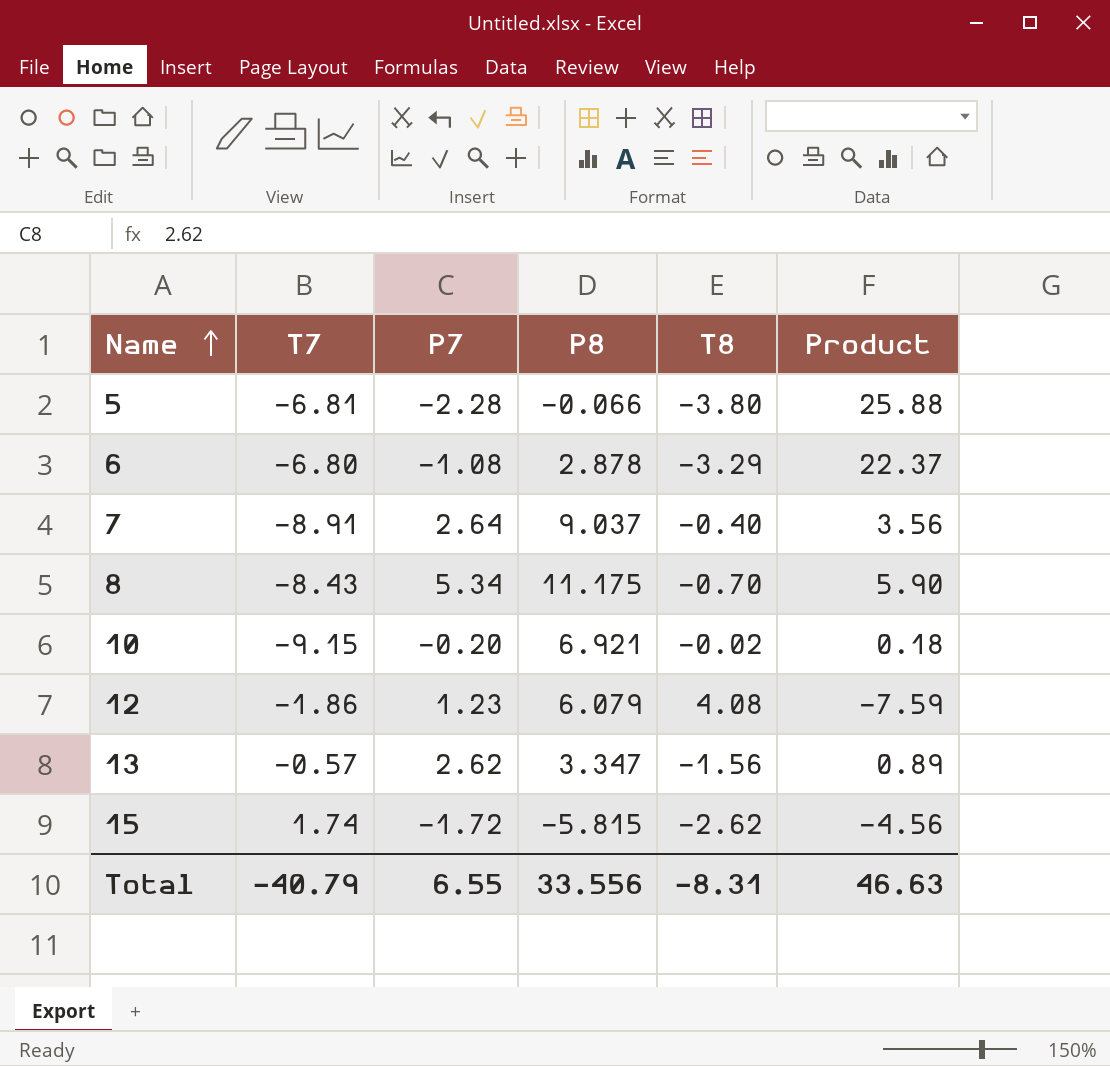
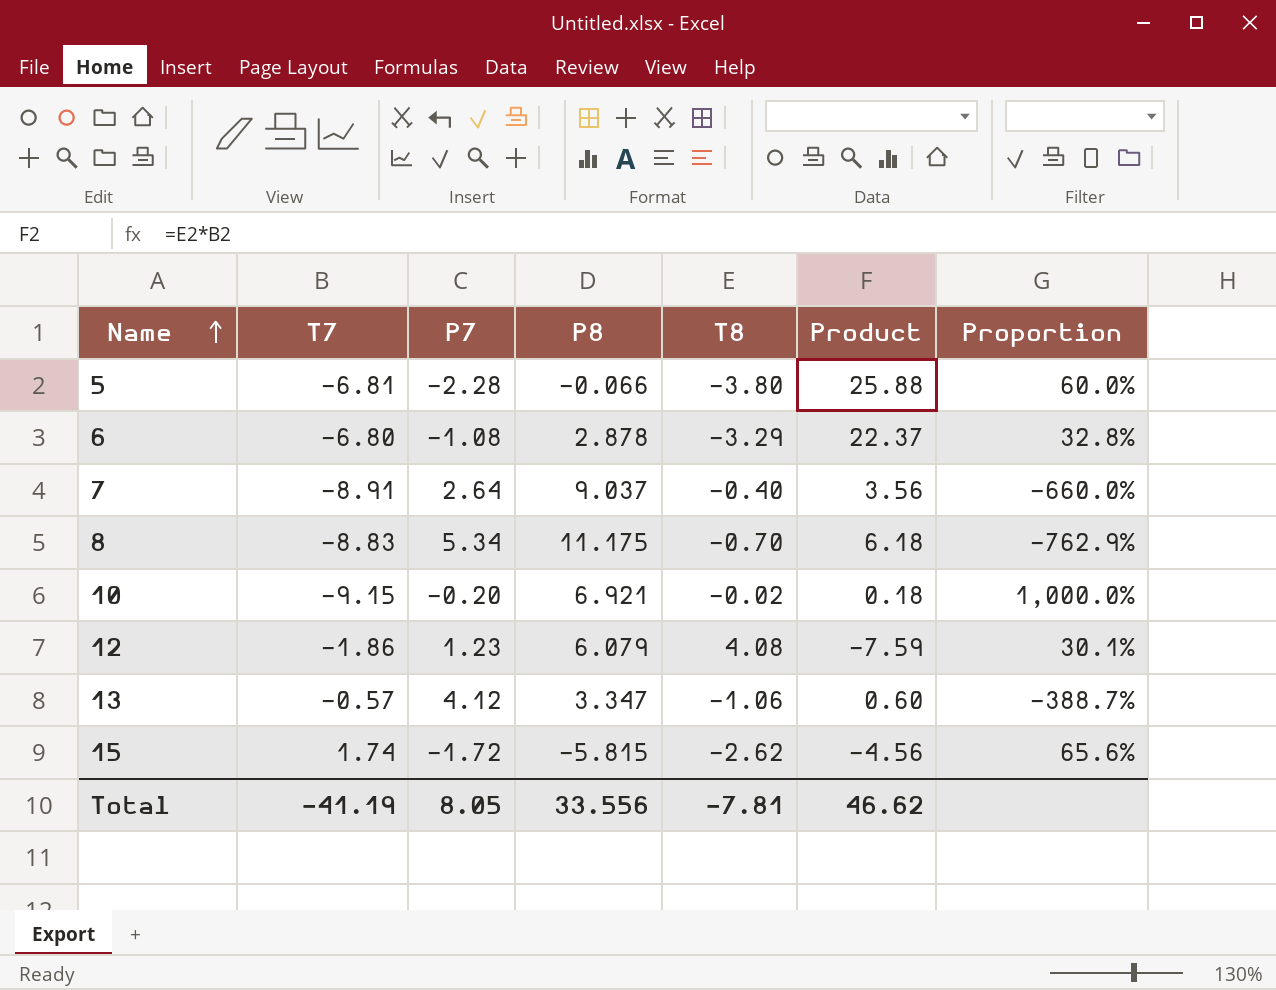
column Proportion | formula: none -> [P7] / [T8]
8 | T7: -8.43 -> -8.83
8 | Product: 5.90 -> 6.18
13 | P7: 2.62 -> 4.12
13 | T8: -1.56 -> -1.06
13 | Product: 0.89 -> 0.60
Total | T7: -40.79 -> -41.19
Total | P7: 6.55 -> 8.05
Total | T8: -8.31 -> -7.81
Total | Product: 46.63 -> 46.62

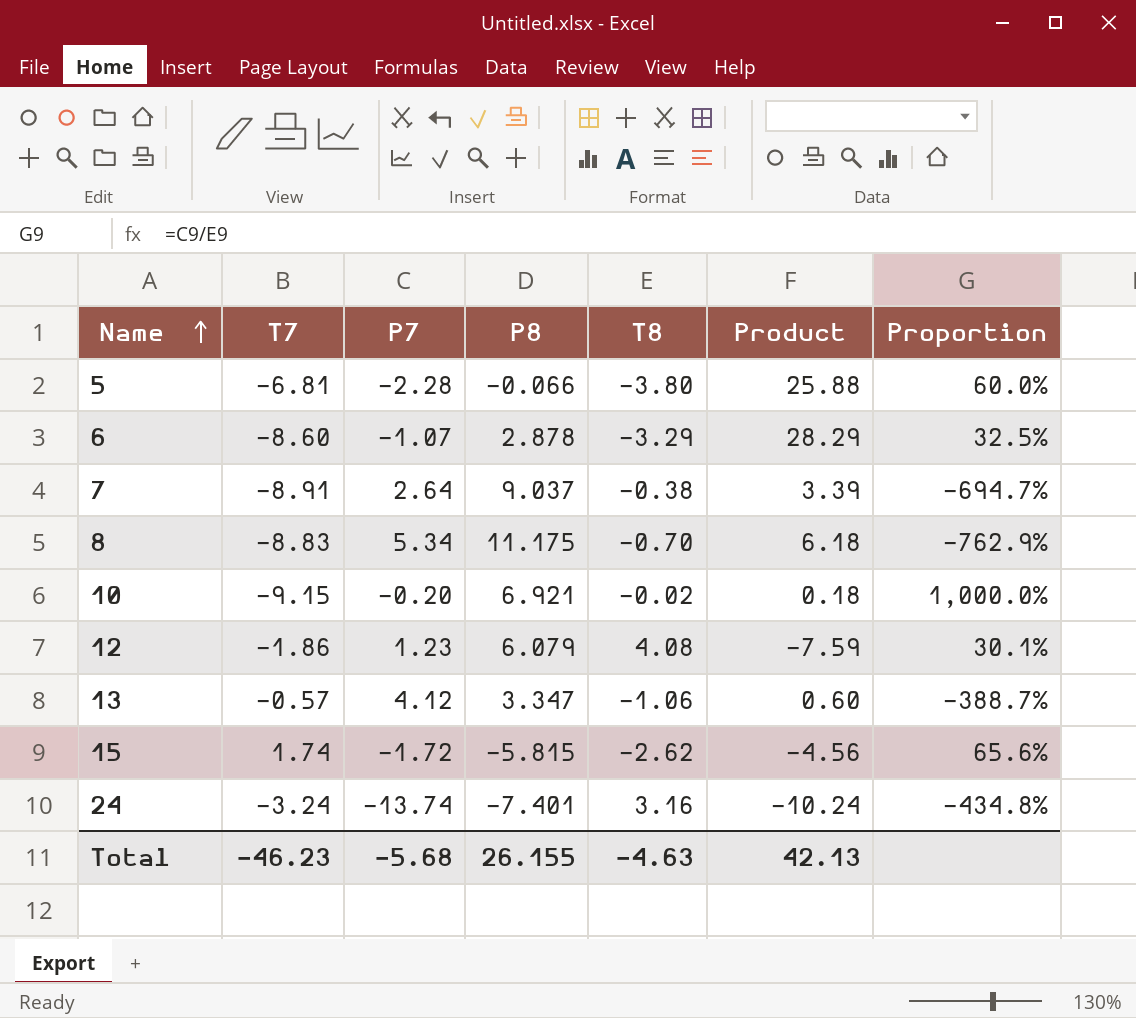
6 | T7: -6.80 -> -8.60
6 | P7: -1.08 -> -1.07
6 | Product: 22.37 -> 28.29
6 | Proportion: 32.8% -> 32.5%
7 | T8: -0.40 -> -0.38
7 | Product: 3.56 -> 3.39
7 | Proportion: -660.0% -> -694.7%
row 24: none -> -3.24 | -13.74 | -7.401 | 3.16 | -10.24 | -434.8%
Total | T7: -41.19 -> -46.23
Total | P7: 8.05 -> -5.68
Total | P8: 33.556 -> 26.155
Total | T8: -7.81 -> -4.63
Total | Product: 46.62 -> 42.13

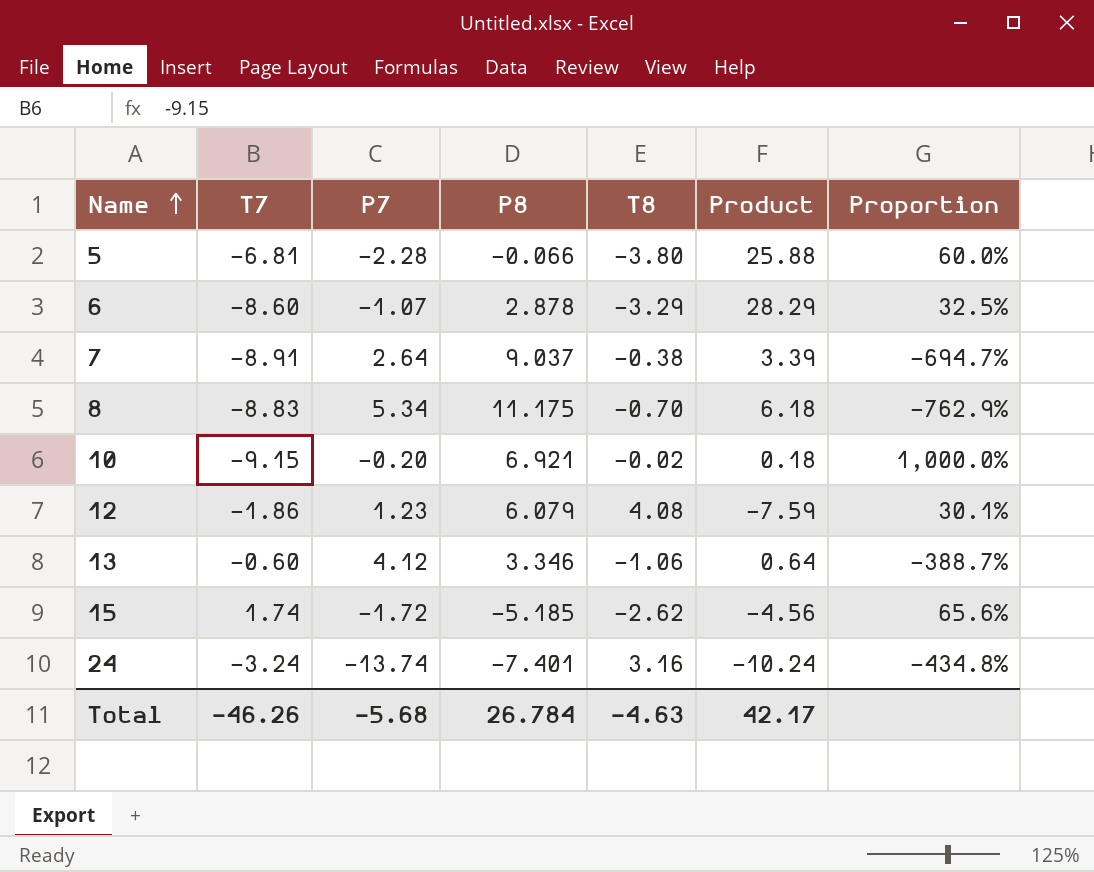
13 | T7: -0.57 -> -0.60
13 | P8: 3.347 -> 3.346
13 | Product: 0.60 -> 0.64
15 | P8: -5.815 -> -5.185
Total | T7: -46.23 -> -46.26
Total | P8: 26.155 -> 26.784
Total | Product: 42.13 -> 42.17

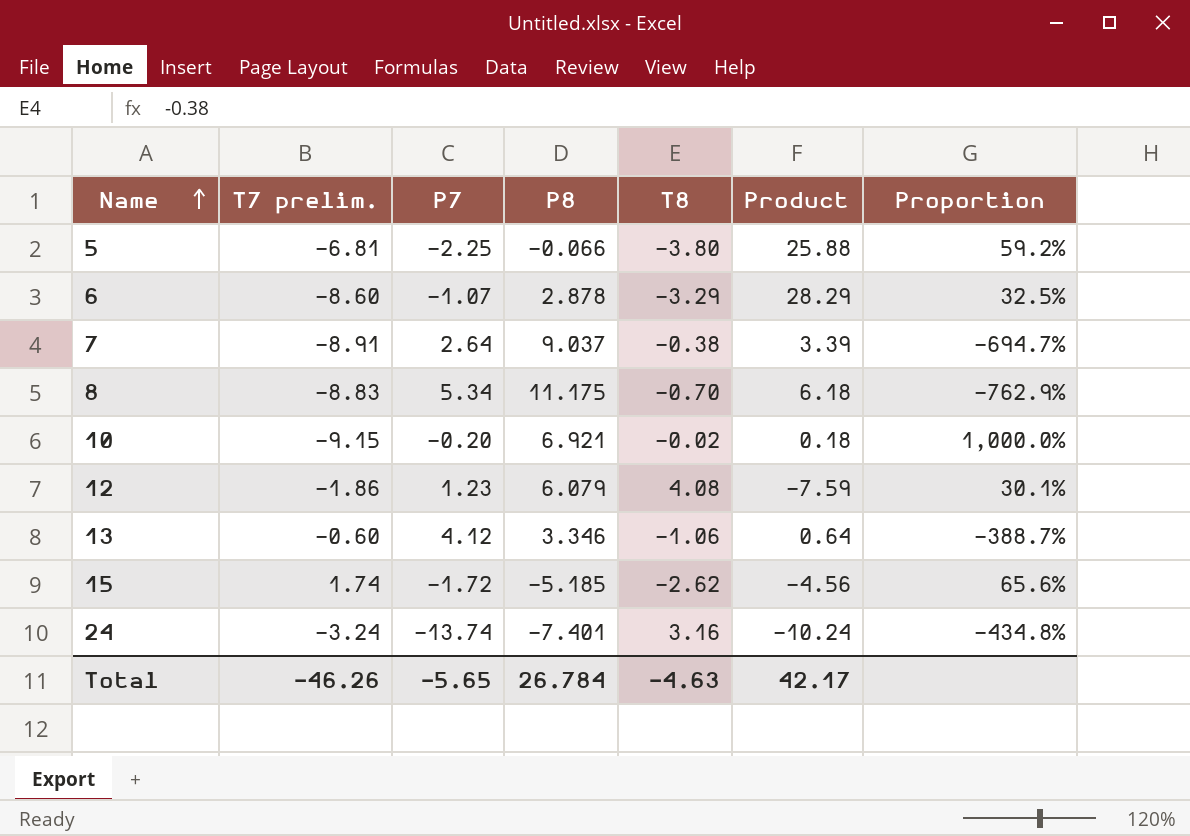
column name: T7 -> T7 prelim.
5 | P7: -2.28 -> -2.25
5 | Proportion: 60.0% -> 59.2%
Total | P7: -5.68 -> -5.65

